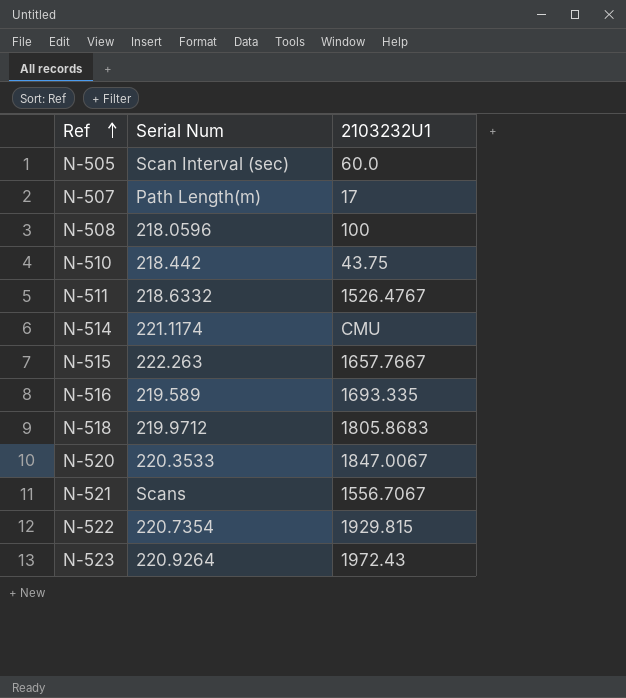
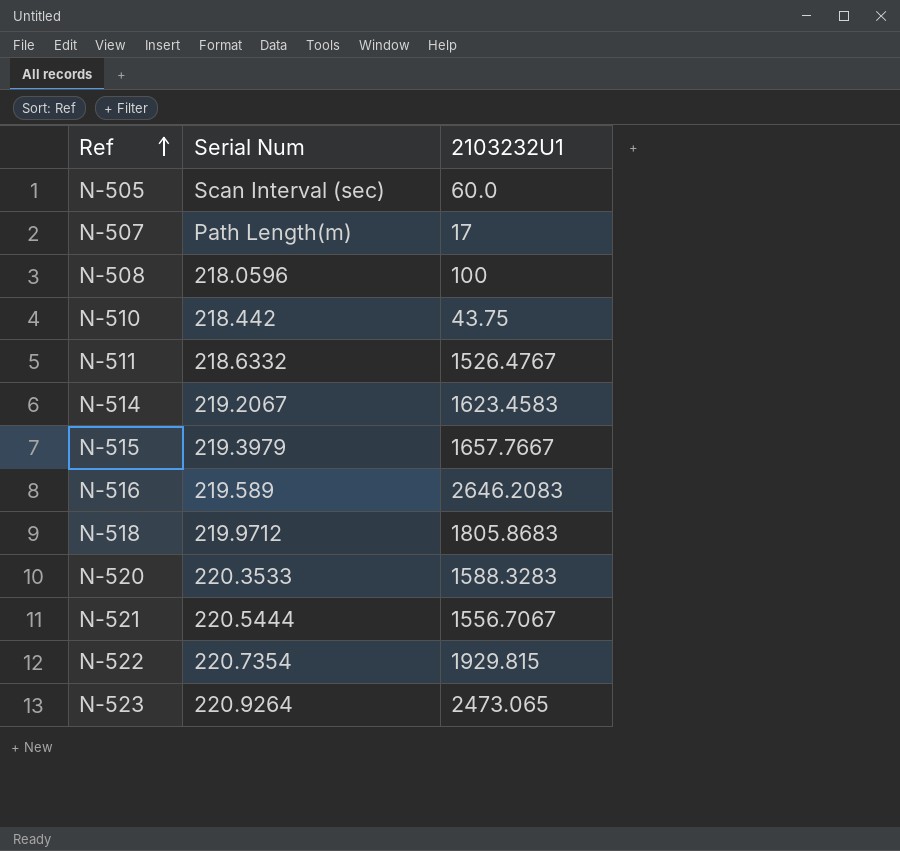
N-514 | Serial Num: 221.1174 -> 219.2067
N-514 | 2103232U1: CMU -> 1623.4583
N-515 | Serial Num: 222.263 -> 219.3979
N-516 | 2103232U1: 1693.335 -> 2646.2083
N-520 | 2103232U1: 1847.0067 -> 1588.3283
N-521 | Serial Num: Scans -> 220.5444
N-523 | 2103232U1: 1972.43 -> 2473.065

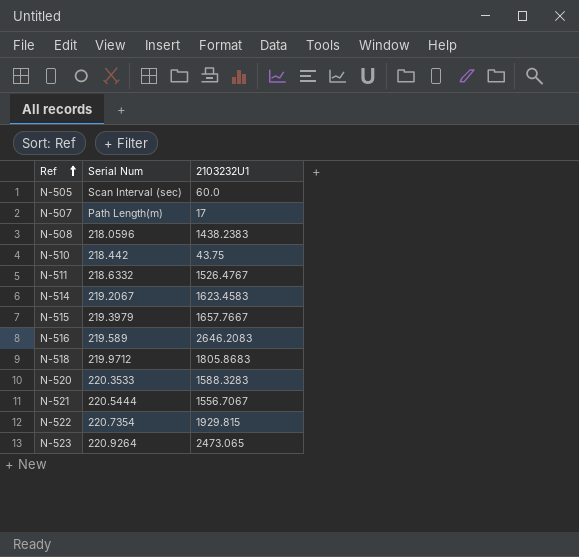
N-508 | 2103232U1: 100 -> 1438.2383

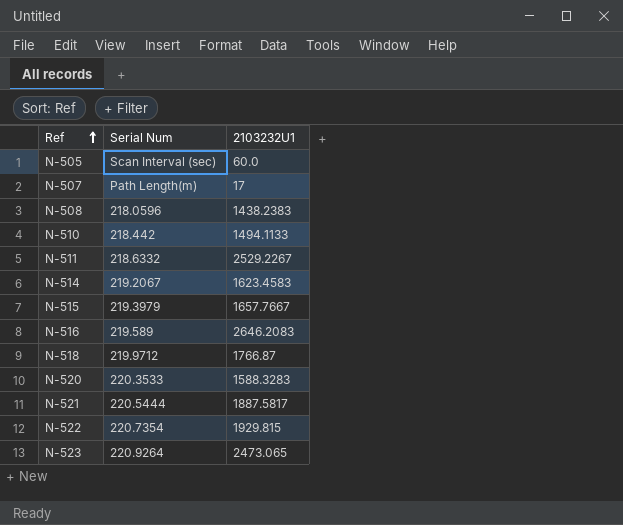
N-510 | 2103232U1: 43.75 -> 1494.1133
N-511 | 2103232U1: 1526.4767 -> 2529.2267
N-518 | 2103232U1: 1805.8683 -> 1766.87
N-521 | 2103232U1: 1556.7067 -> 1887.5817

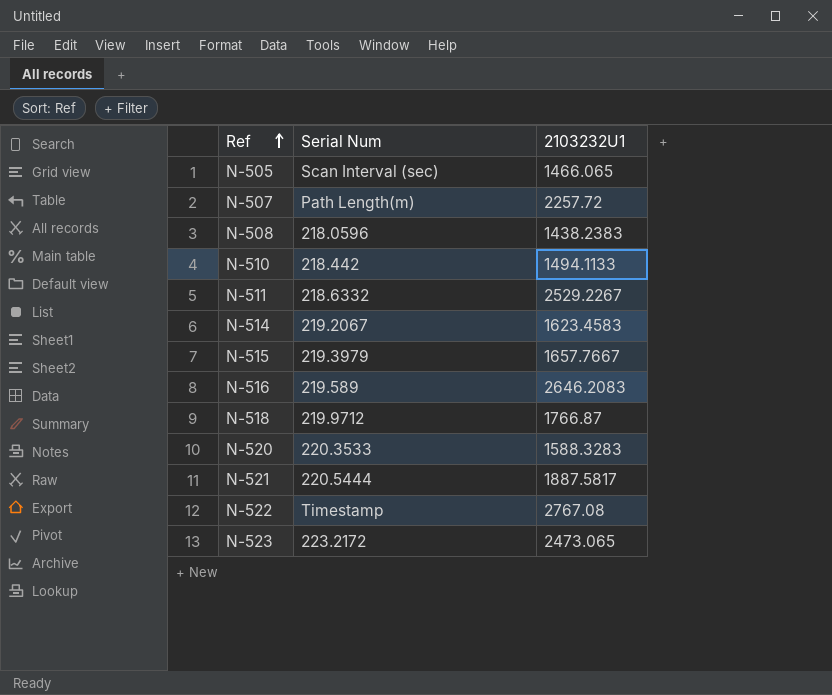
N-505 | 2103232U1: 60.0 -> 1466.065
N-507 | 2103232U1: 17 -> 2257.72
N-522 | Serial Num: 220.7354 -> Timestamp
N-522 | 2103232U1: 1929.815 -> 2767.08
N-523 | Serial Num: 220.9264 -> 223.2172

